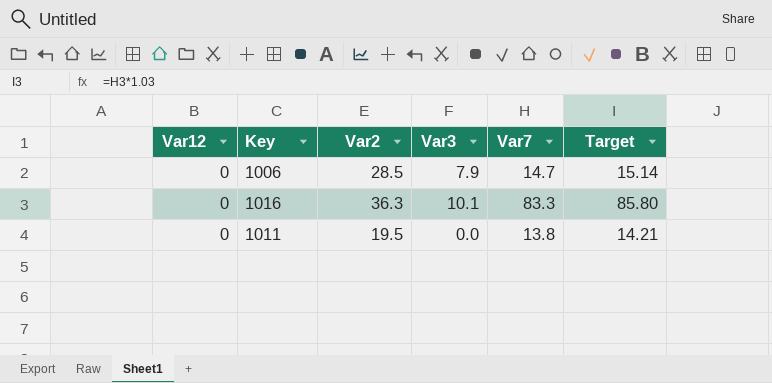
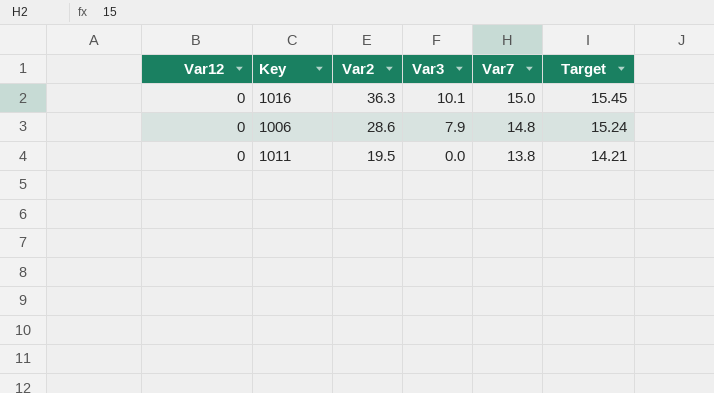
row order: none -> Var2 descending
1016 | Var7: 83.3 -> 15.0
1016 | Target: 85.80 -> 15.45
1006 | Var2: 28.5 -> 28.6
1006 | Var7: 14.7 -> 14.8
1006 | Target: 15.14 -> 15.24

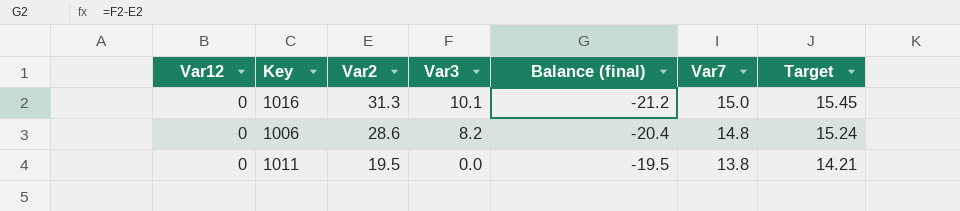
column Balance (final) | formula: none -> [Var3] - [Var2]
1016 | Var2: 36.3 -> 31.3
1006 | Var3: 7.9 -> 8.2

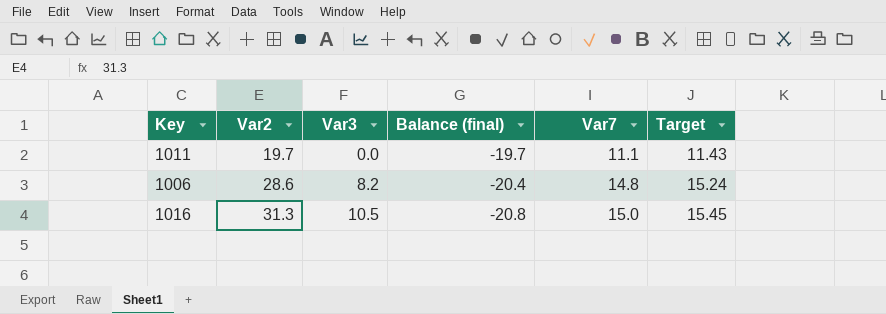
row order: Var2 descending -> Var2 ascending
column Var12 | position: 1 -> none
1011 | Var2: 19.5 -> 19.7
1011 | Balance (final): -19.5 -> -19.7
1011 | Var7: 13.8 -> 11.1
1011 | Target: 14.21 -> 11.43
1016 | Var3: 10.1 -> 10.5
1016 | Balance (final): -21.2 -> -20.8

